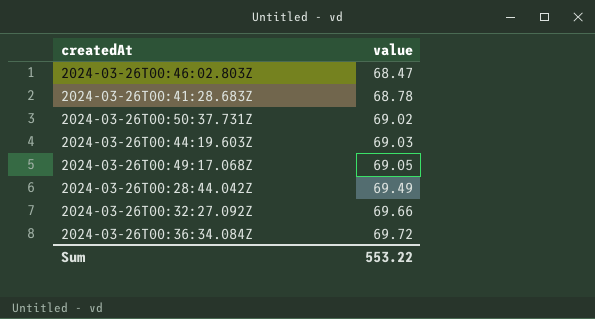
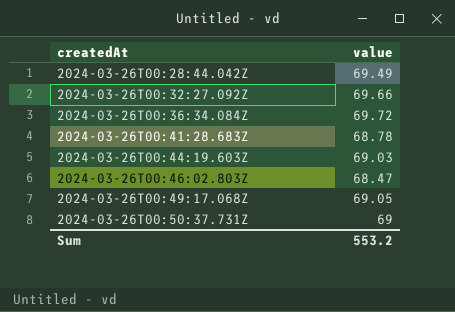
row order: value ascending -> createdAt ascending
2024-03-26T00:50:37.731Z | value: 69.02 -> 69
Sum | value: 553.22 -> 553.2

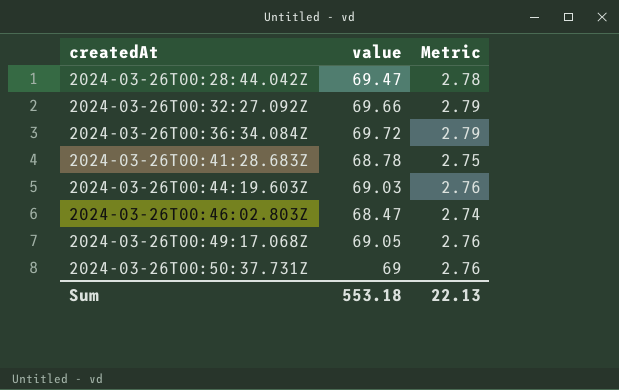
column Metric | formula: none -> [value] * 0.04
2024-03-26T00:28:44.042Z | value: 69.49 -> 69.47
Sum | value: 553.2 -> 553.18

